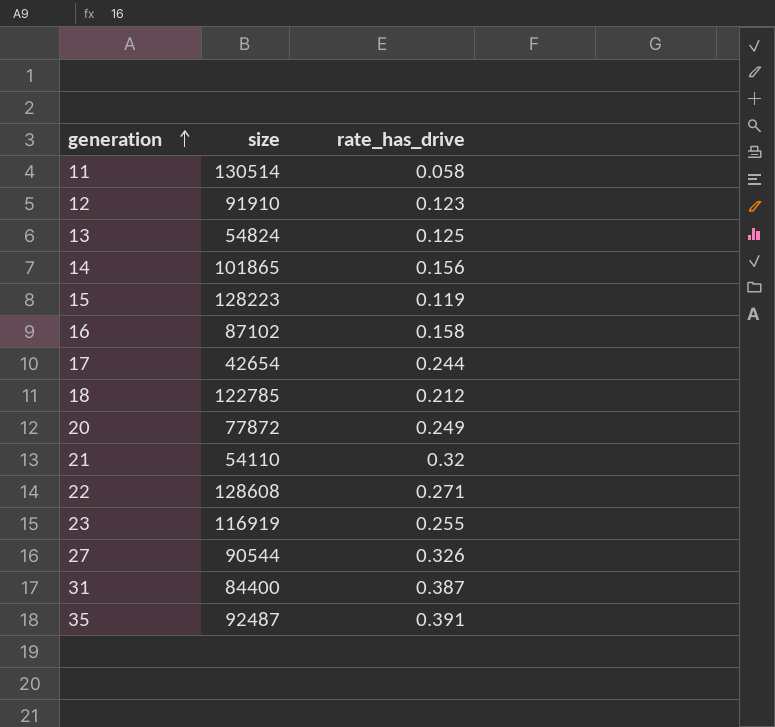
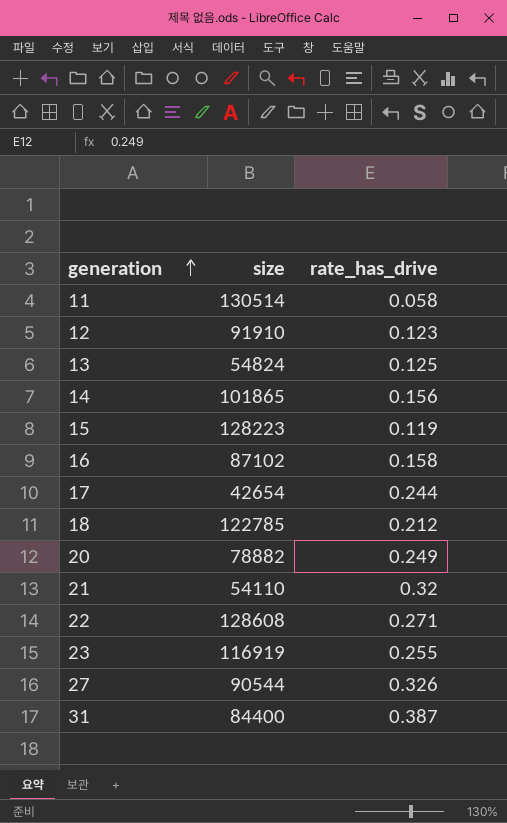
row 35: 92487 | 0.391 -> none
20 | size: 77872 -> 78882

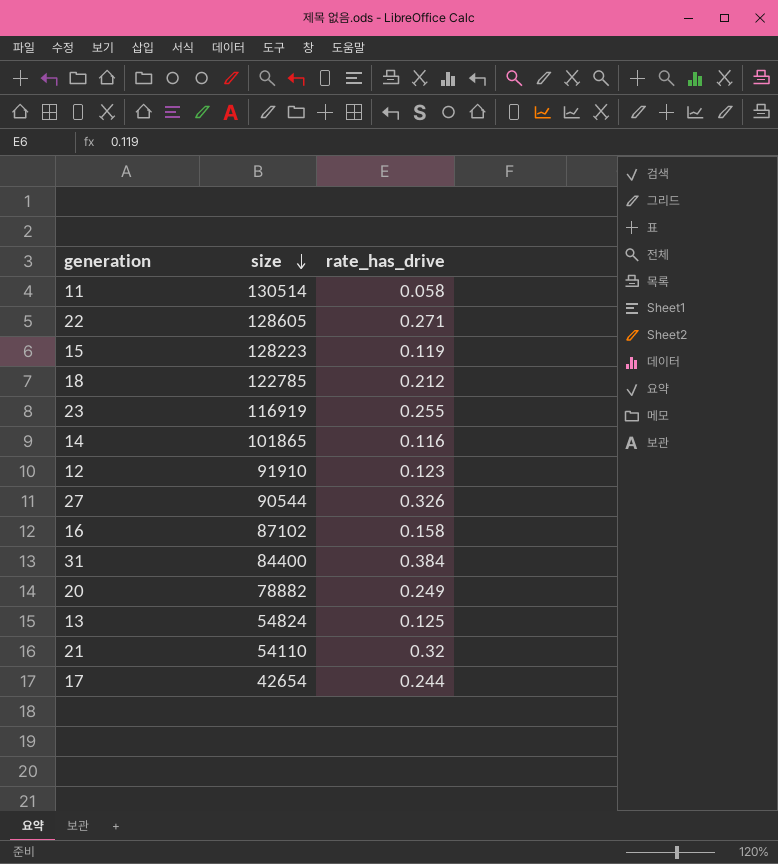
row order: generation ascending -> size descending
22 | size: 128608 -> 128605
14 | rate_has_drive: 0.156 -> 0.116
31 | rate_has_drive: 0.387 -> 0.384

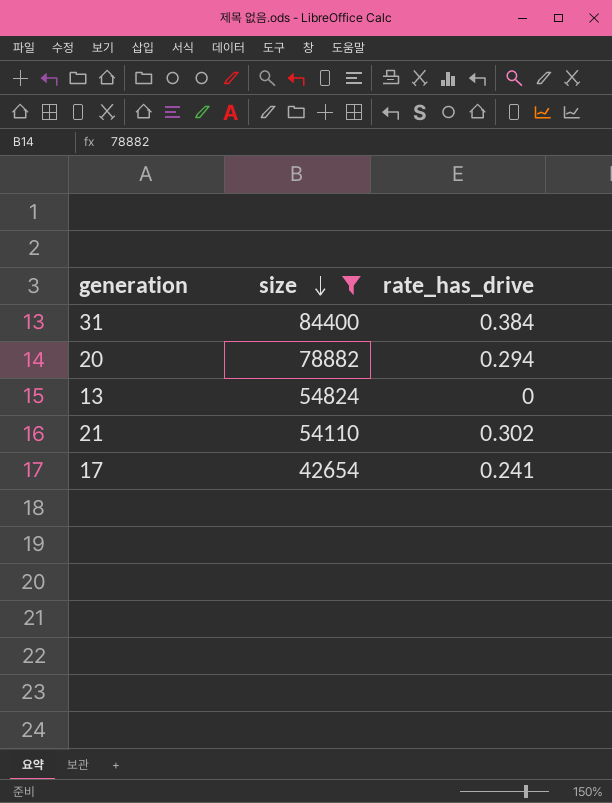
filter: none -> size <= 84400
20 | rate_has_drive: 0.249 -> 0.294
13 | rate_has_drive: 0.125 -> 0
21 | rate_has_drive: 0.32 -> 0.302
17 | rate_has_drive: 0.244 -> 0.241

